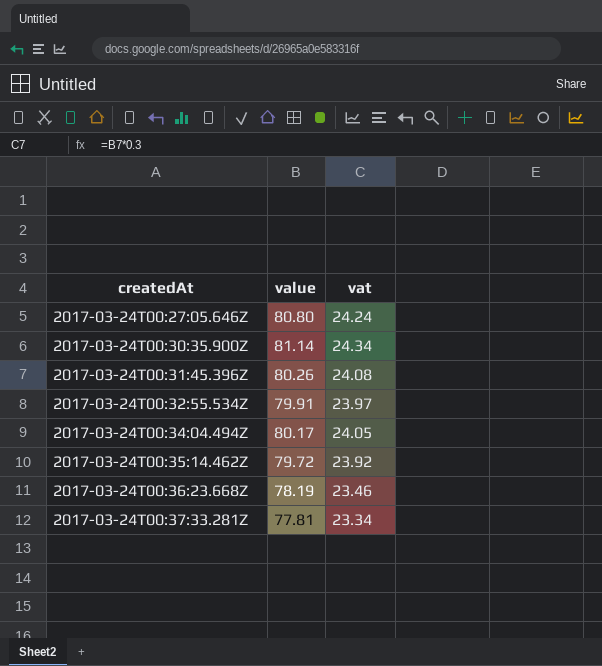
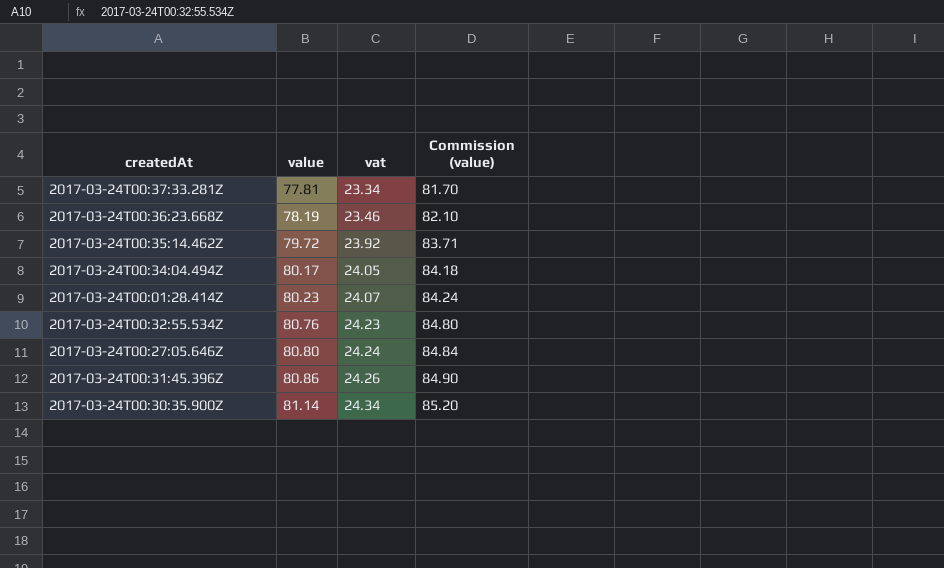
row order: createdAt ascending -> value ascending
column Commission (value) | formula: none -> [value] * 1.05
row 2017-03-24T00:01:28.414Z: none -> 80.23 | 24.07 | 84.24
2017-03-24T00:32:55.534Z | value: 79.91 -> 80.76
2017-03-24T00:32:55.534Z | vat: 23.97 -> 24.23
2017-03-24T00:31:45.396Z | value: 80.26 -> 80.86
2017-03-24T00:31:45.396Z | vat: 24.08 -> 24.26

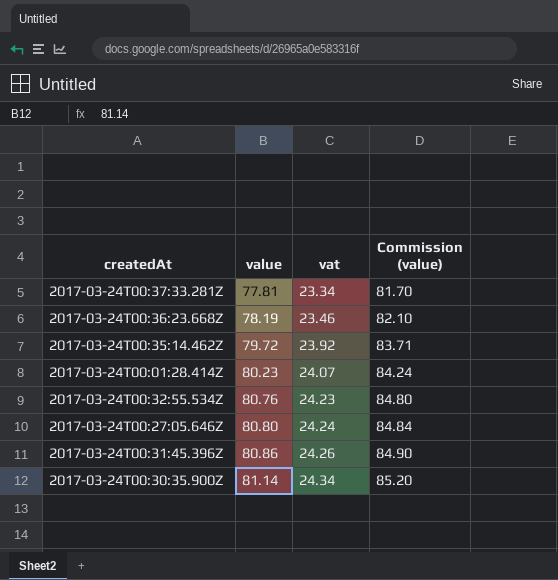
row 2017-03-24T00:34:04.494Z: 80.17 | 24.05 | 84.18 -> none

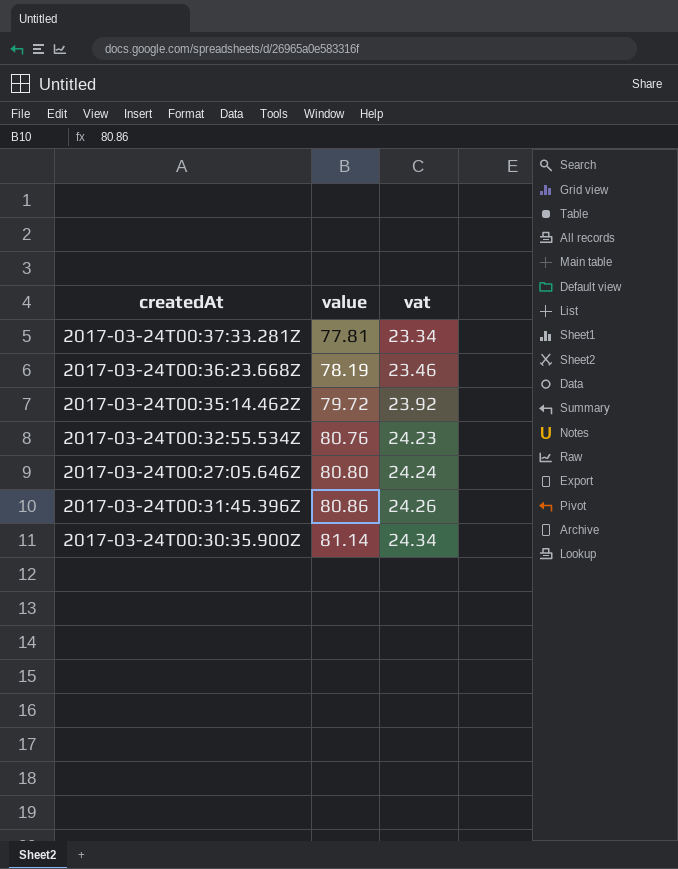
column Commission (value) | formula: [value] * 1.05 -> none
row 2017-03-24T00:01:28.414Z: 80.23 | 24.07 | 84.24 -> none

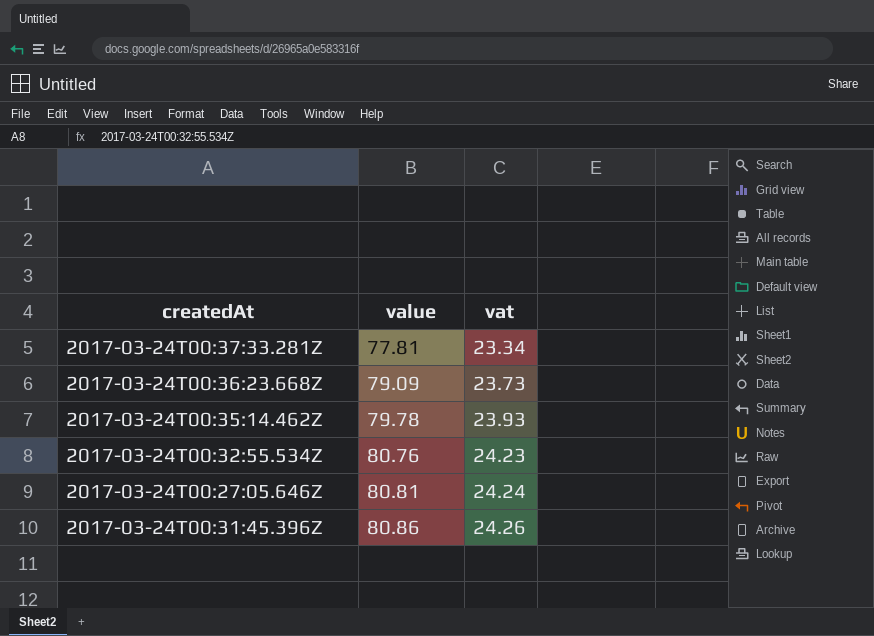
row 2017-03-24T00:30:35.900Z: 81.14 | 24.34 -> none
2017-03-24T00:36:23.668Z | value: 78.19 -> 79.09
2017-03-24T00:36:23.668Z | vat: 23.46 -> 23.73
2017-03-24T00:35:14.462Z | value: 79.72 -> 79.78
2017-03-24T00:35:14.462Z | vat: 23.92 -> 23.93
2017-03-24T00:27:05.646Z | value: 80.80 -> 80.81

